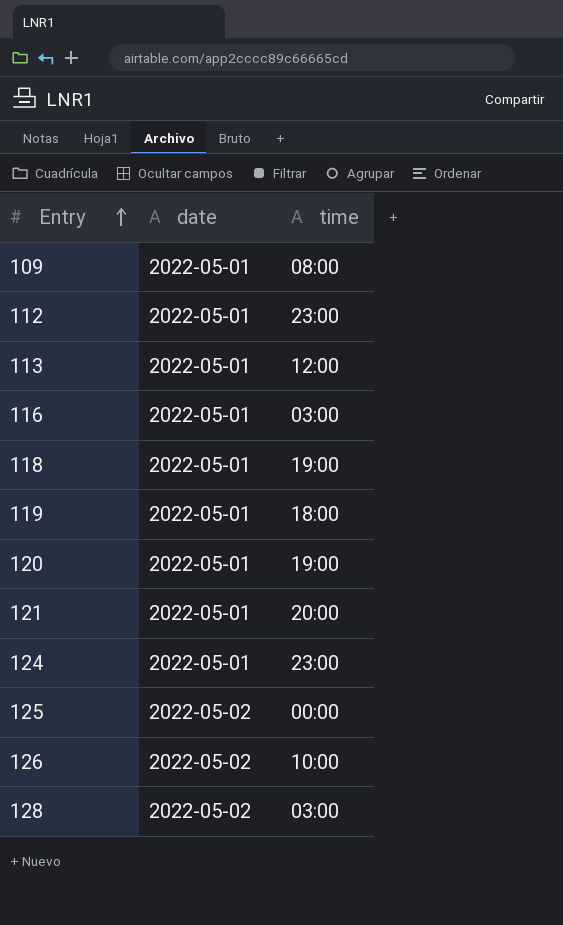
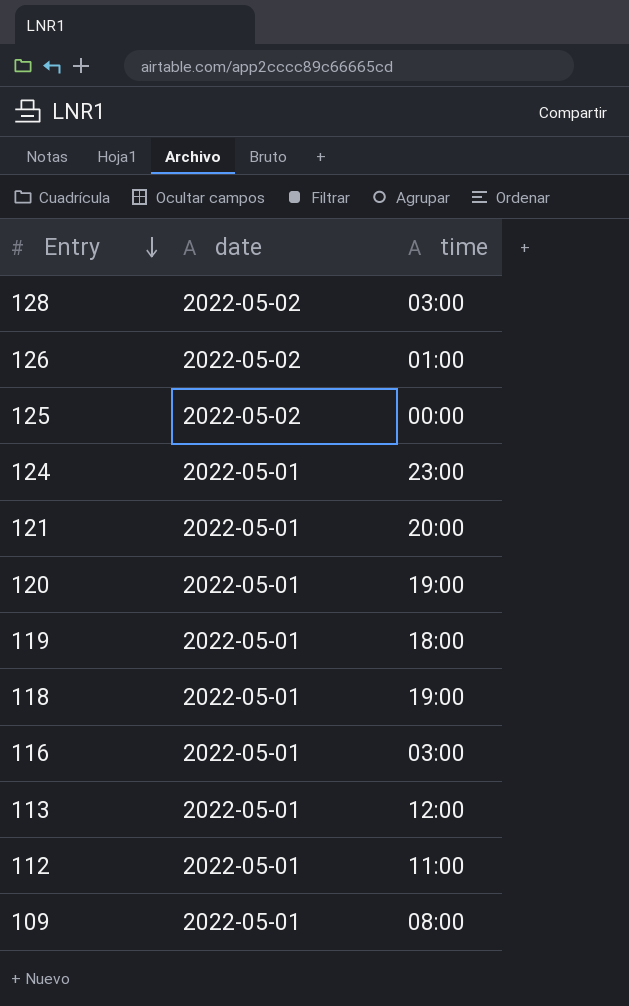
row order: Entry ascending -> Entry descending
126 | time: 10:00 -> 01:00
112 | time: 23:00 -> 11:00

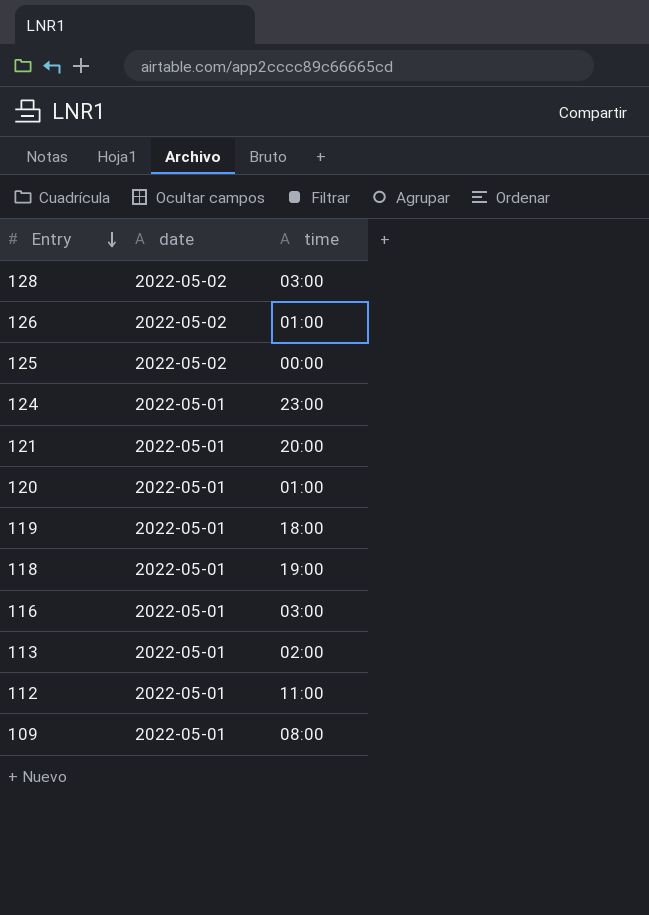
120 | time: 19:00 -> 01:00
113 | time: 12:00 -> 02:00

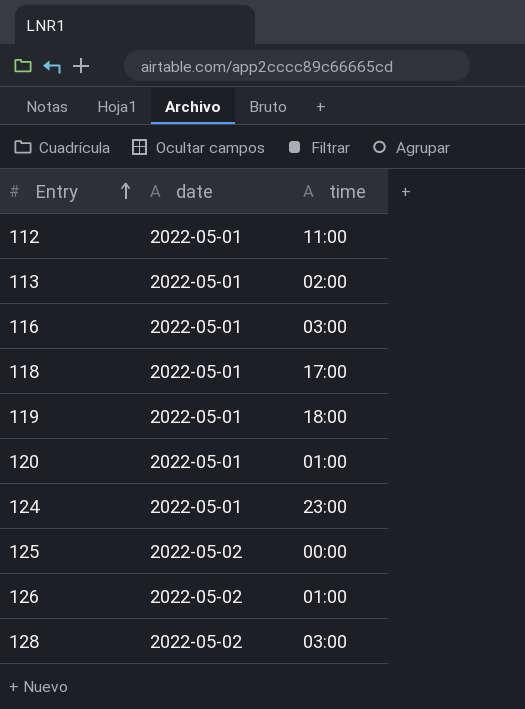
row order: Entry descending -> Entry ascending
row 121: 2022-05-01 | 20:00 -> none
row 109: 2022-05-01 | 08:00 -> none
118 | time: 19:00 -> 17:00

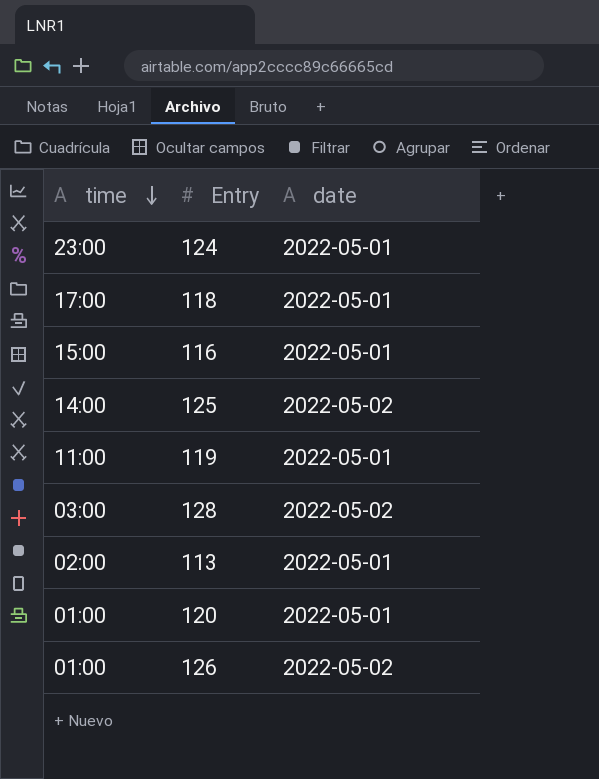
row order: Entry ascending -> time descending
column time | position: 3 -> 1
row 112: 2022-05-01 | 11:00 -> none
116 | time: 03:00 -> 15:00
125 | time: 00:00 -> 14:00
119 | time: 18:00 -> 11:00

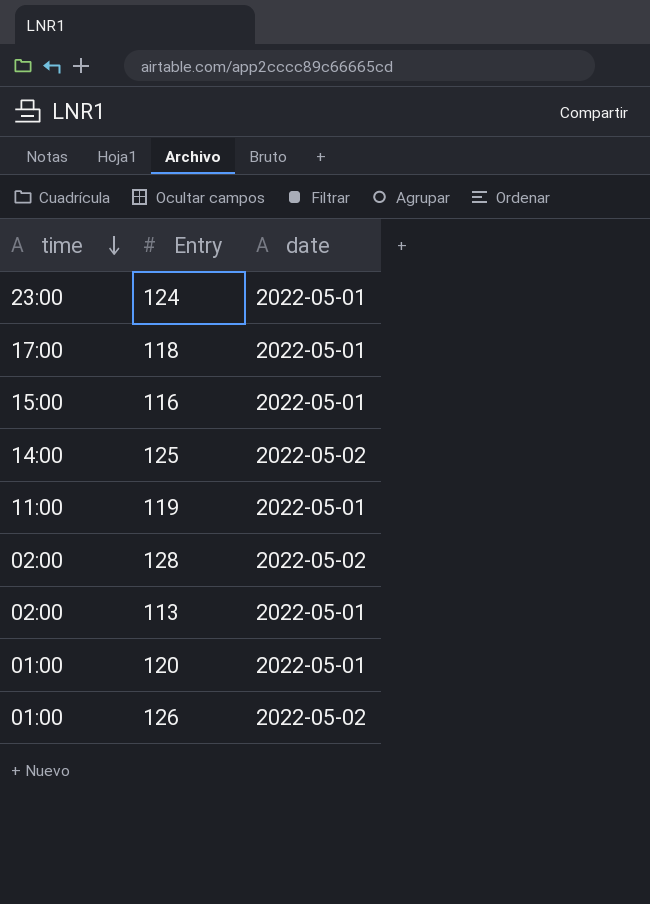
128 | time: 03:00 -> 02:00

